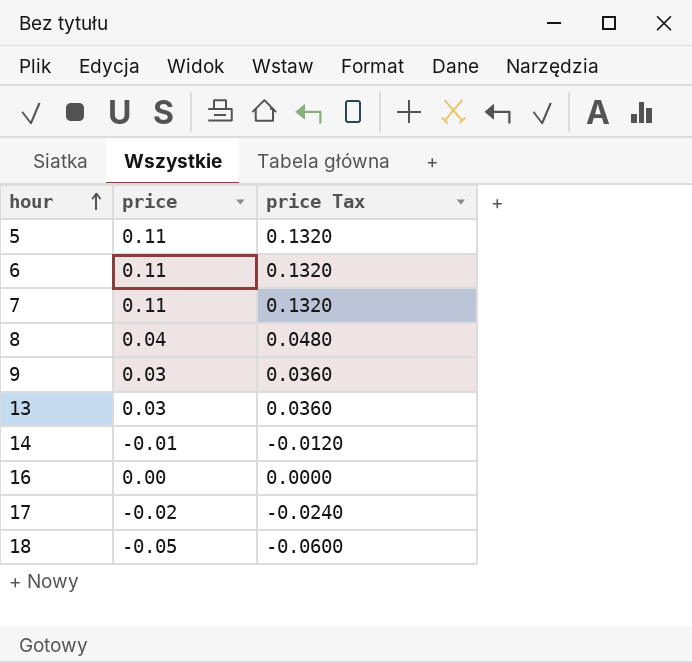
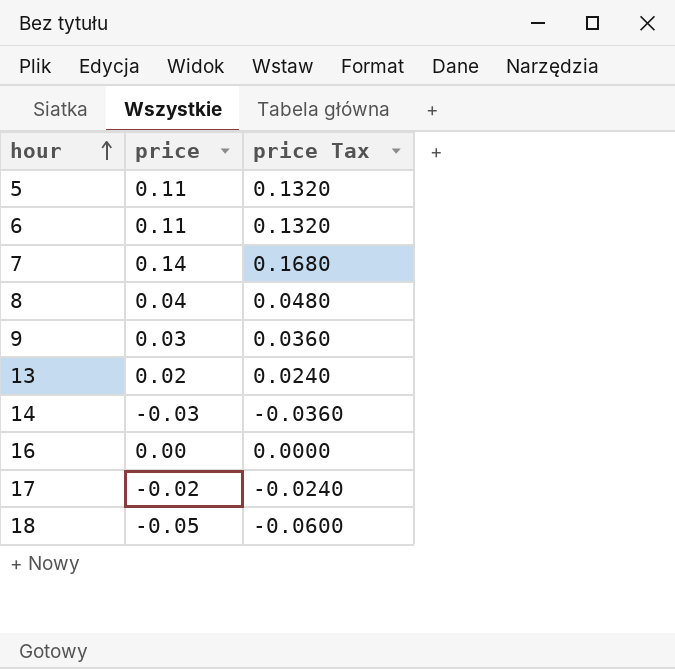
7 | price: 0.11 -> 0.14
7 | price Tax: 0.1320 -> 0.1680
13 | price: 0.03 -> 0.02
13 | price Tax: 0.0360 -> 0.0240
14 | price: -0.01 -> -0.03
14 | price Tax: -0.0120 -> -0.0360

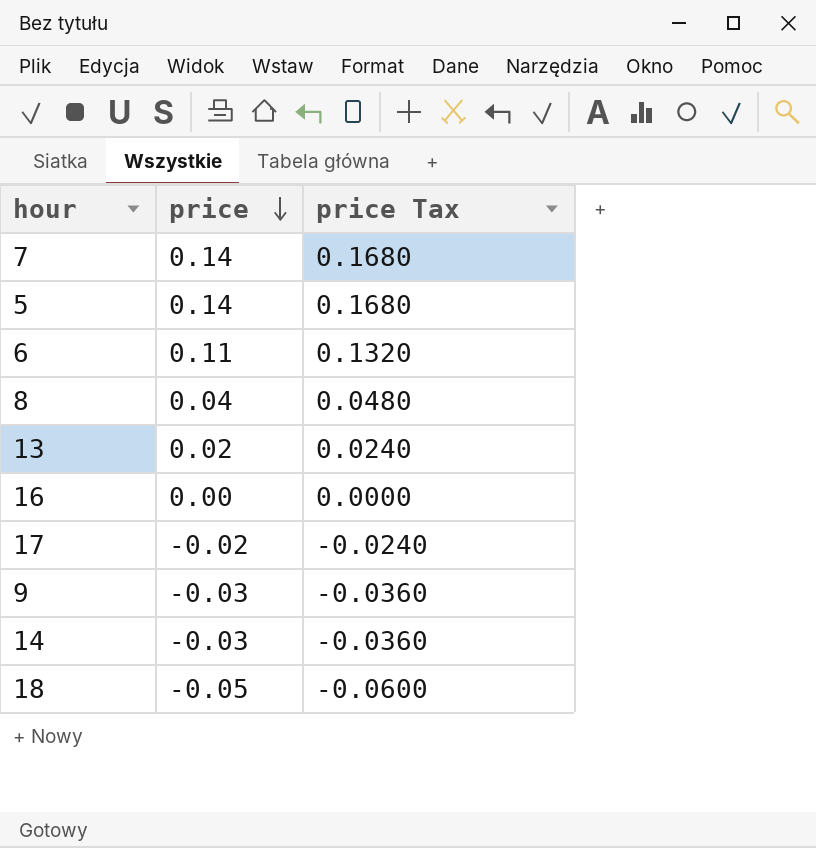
row order: hour ascending -> price descending
5 | price: 0.11 -> 0.14
5 | price Tax: 0.1320 -> 0.1680
9 | price: 0.03 -> -0.03
9 | price Tax: 0.0360 -> -0.0360

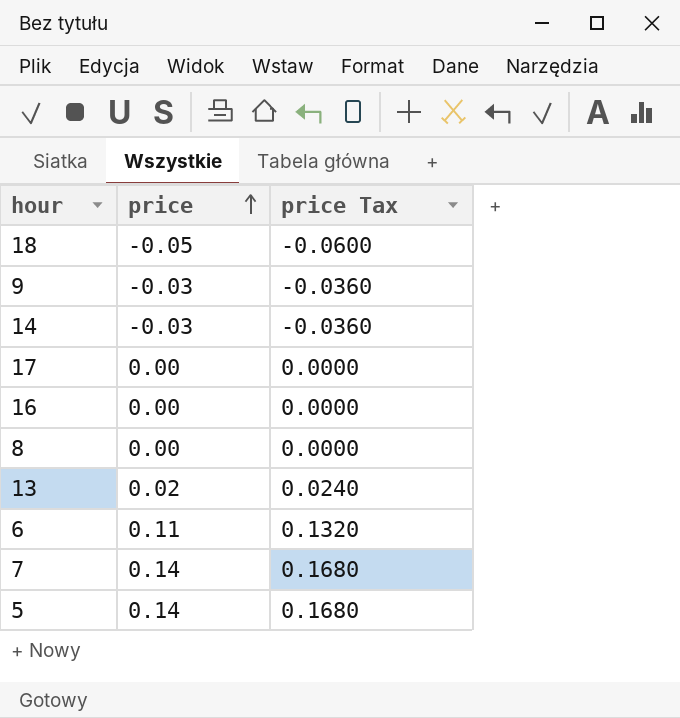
row order: price descending -> price ascending
17 | price: -0.02 -> 0.00
17 | price Tax: -0.0240 -> 0.0000
8 | price: 0.04 -> 0.00
8 | price Tax: 0.0480 -> 0.0000

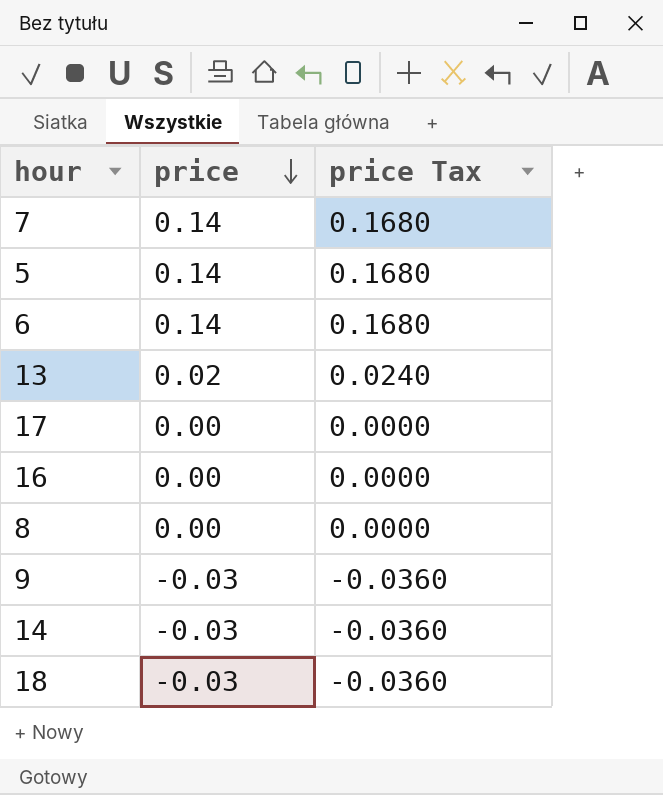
row order: price ascending -> price descending
6 | price: 0.11 -> 0.14
6 | price Tax: 0.1320 -> 0.1680
18 | price: -0.05 -> -0.03
18 | price Tax: -0.0600 -> -0.0360

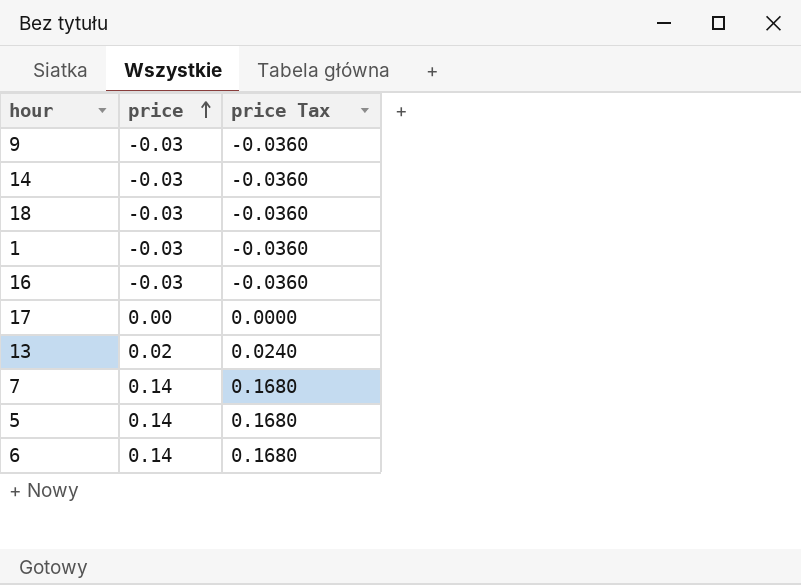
row order: price descending -> price ascending
row 8: 0.00 | 0.0000 -> none
row 1: none -> -0.03 | -0.0360
16 | price: 0.00 -> -0.03
16 | price Tax: 0.0000 -> -0.0360

